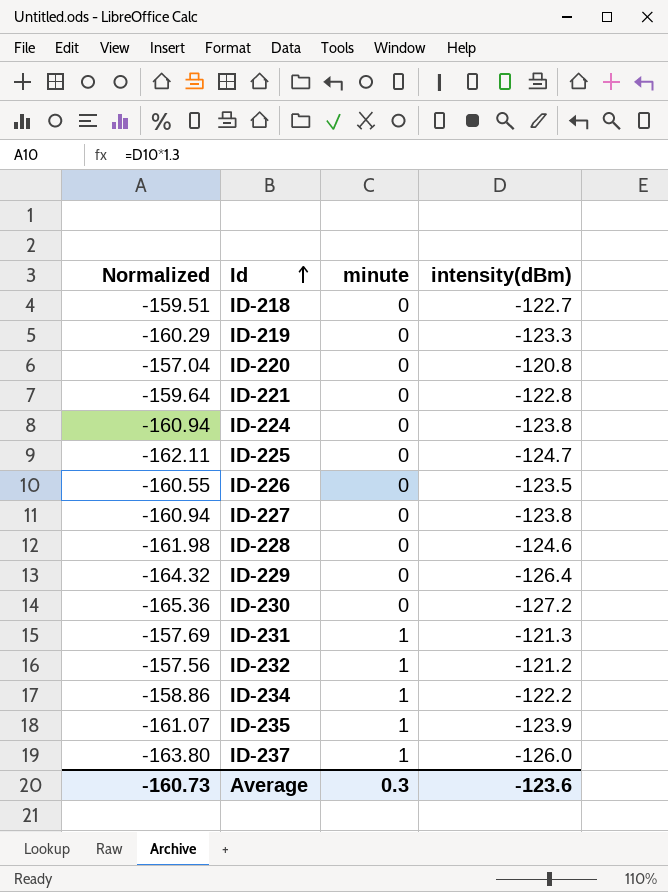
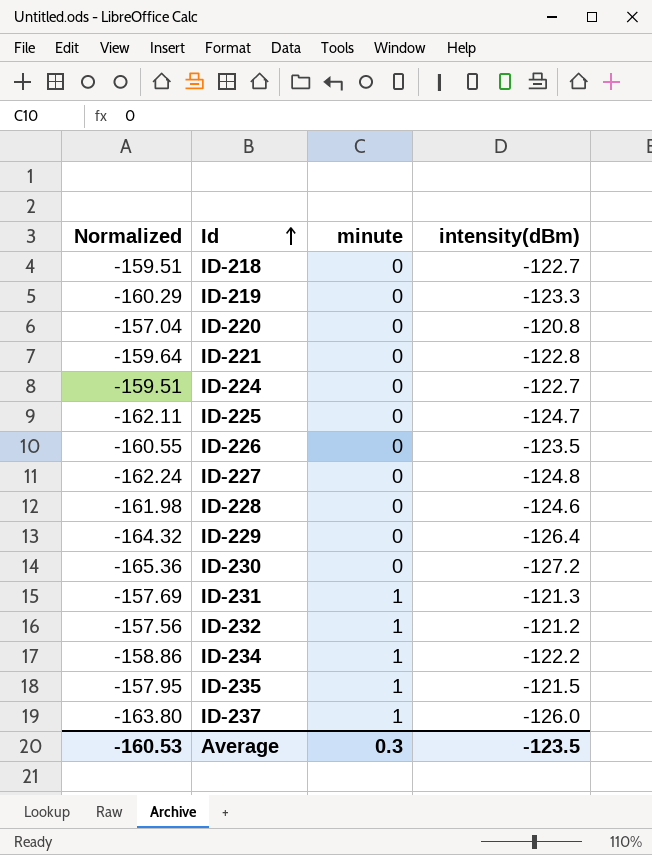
ID-224 | Normalized: -160.94 -> -159.51
ID-224 | intensity(dBm): -123.8 -> -122.7
ID-227 | Normalized: -160.94 -> -162.24
ID-227 | intensity(dBm): -123.8 -> -124.8
ID-235 | Normalized: -161.07 -> -157.95
ID-235 | intensity(dBm): -123.9 -> -121.5
Average | Normalized: -160.73 -> -160.53
Average | intensity(dBm): -123.6 -> -123.5

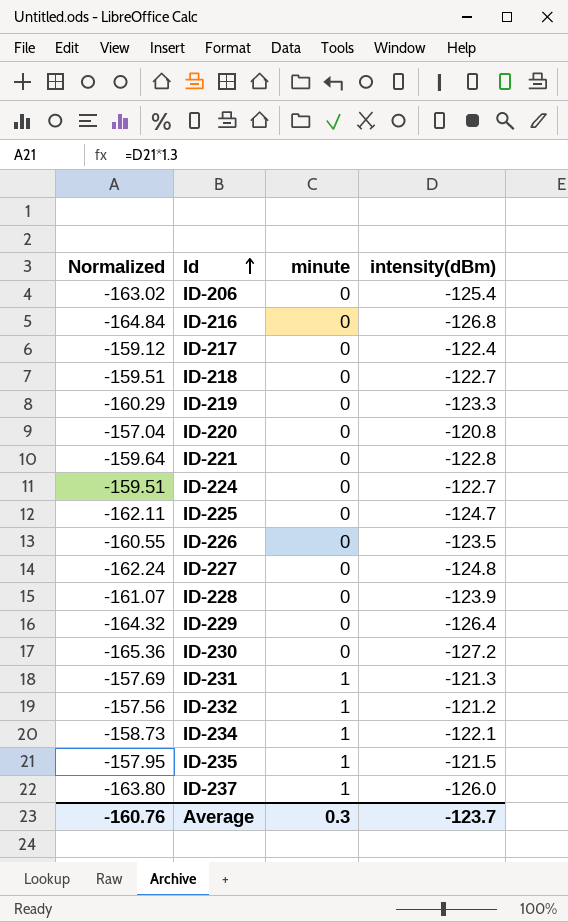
row ID-206: none -> -163.02 | 0 | -125.4
row ID-216: none -> -164.84 | 0 | -126.8
row ID-217: none -> -159.12 | 0 | -122.4
ID-228 | Normalized: -161.98 -> -161.07
ID-228 | intensity(dBm): -124.6 -> -123.9
ID-234 | Normalized: -158.86 -> -158.73
ID-234 | intensity(dBm): -122.2 -> -122.1
Average | Normalized: -160.53 -> -160.76
Average | intensity(dBm): -123.5 -> -123.7

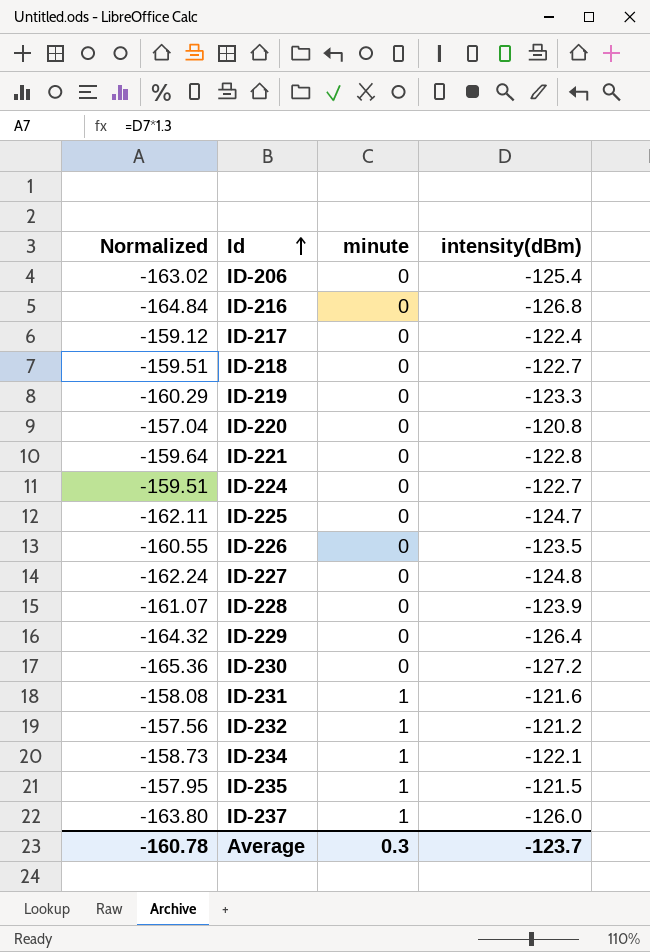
ID-231 | Normalized: -157.69 -> -158.08
ID-231 | intensity(dBm): -121.3 -> -121.6
Average | Normalized: -160.76 -> -160.78

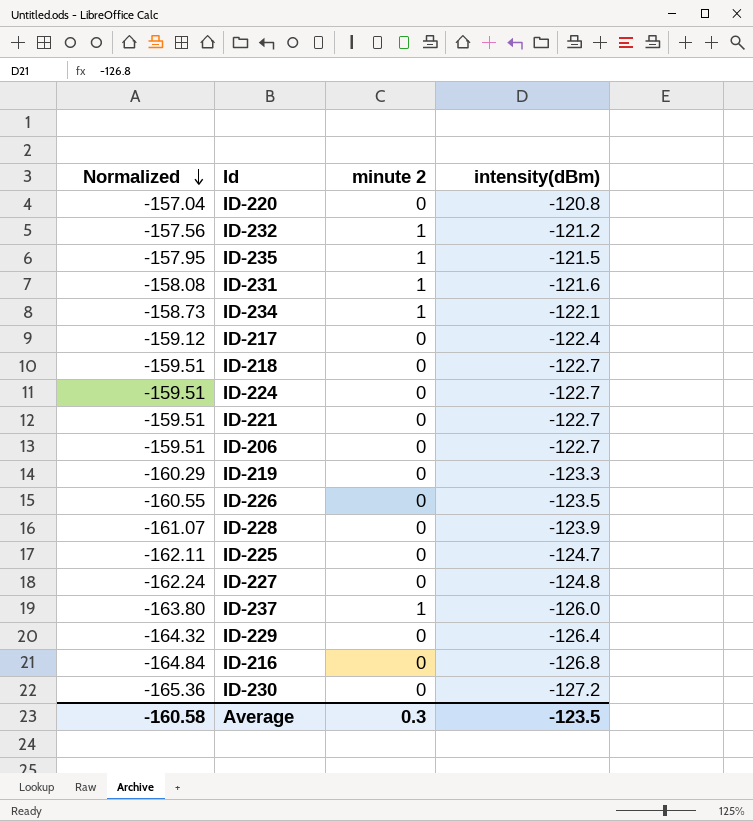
row order: Id ascending -> Normalized descending
column name: minute -> minute 2
ID-221 | Normalized: -159.64 -> -159.51
ID-221 | intensity(dBm): -122.8 -> -122.7
ID-206 | Normalized: -163.02 -> -159.51
ID-206 | intensity(dBm): -125.4 -> -122.7
Average | Normalized: -160.78 -> -160.58
Average | intensity(dBm): -123.7 -> -123.5

